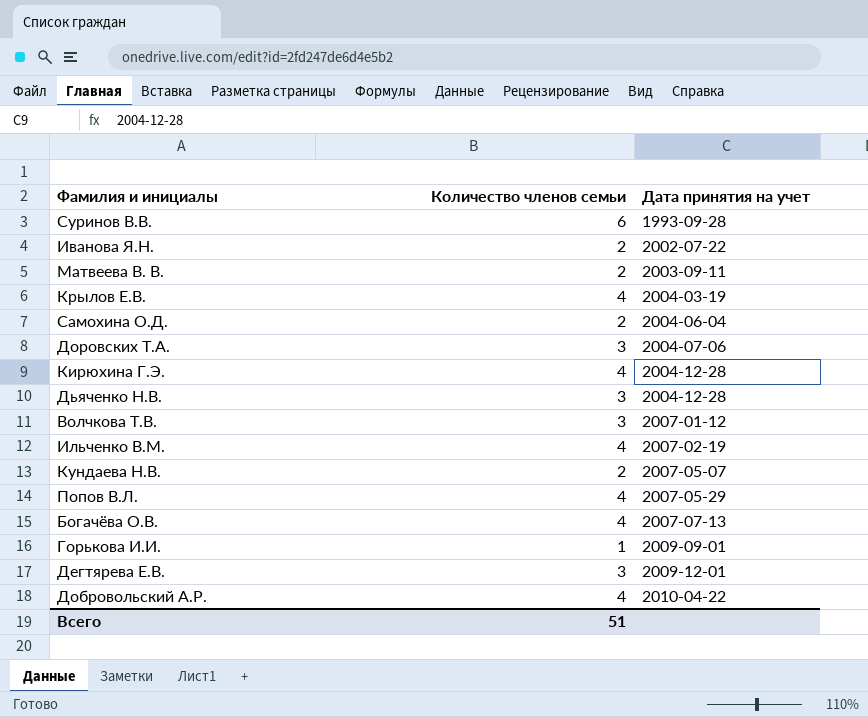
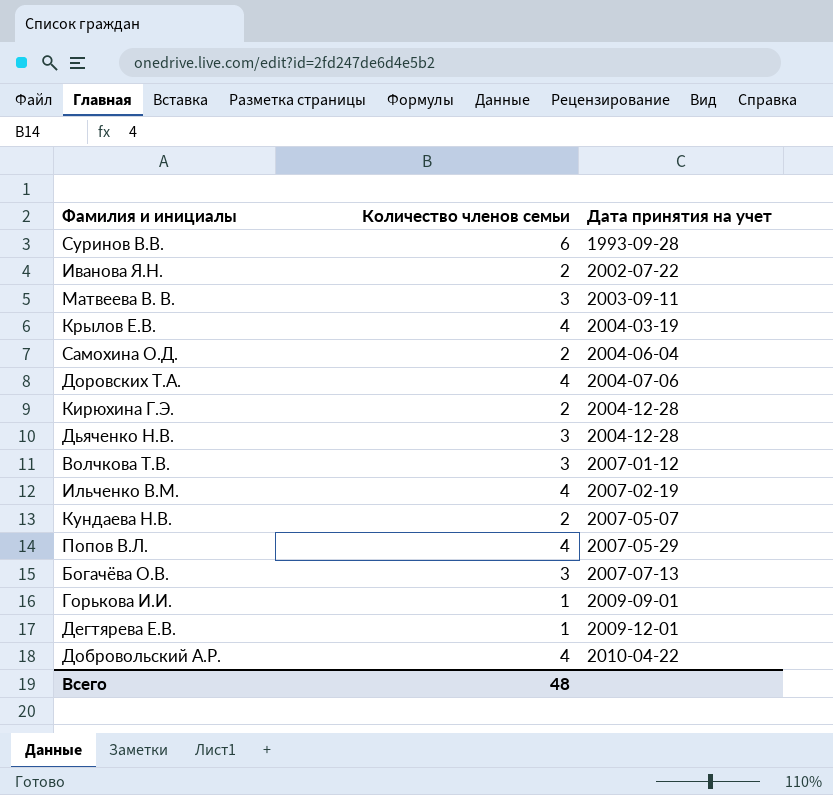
Матвеева В. В. | Количество членов семьи: 2 -> 3
Доровских Т.А. | Количество членов семьи: 3 -> 4
Кирюхина Г.Э. | Количество членов семьи: 4 -> 2
Богачёва О.В. | Количество членов семьи: 4 -> 3
Дегтярева Е.В. | Количество членов семьи: 3 -> 1
Всего | Количество членов семьи: 51 -> 48

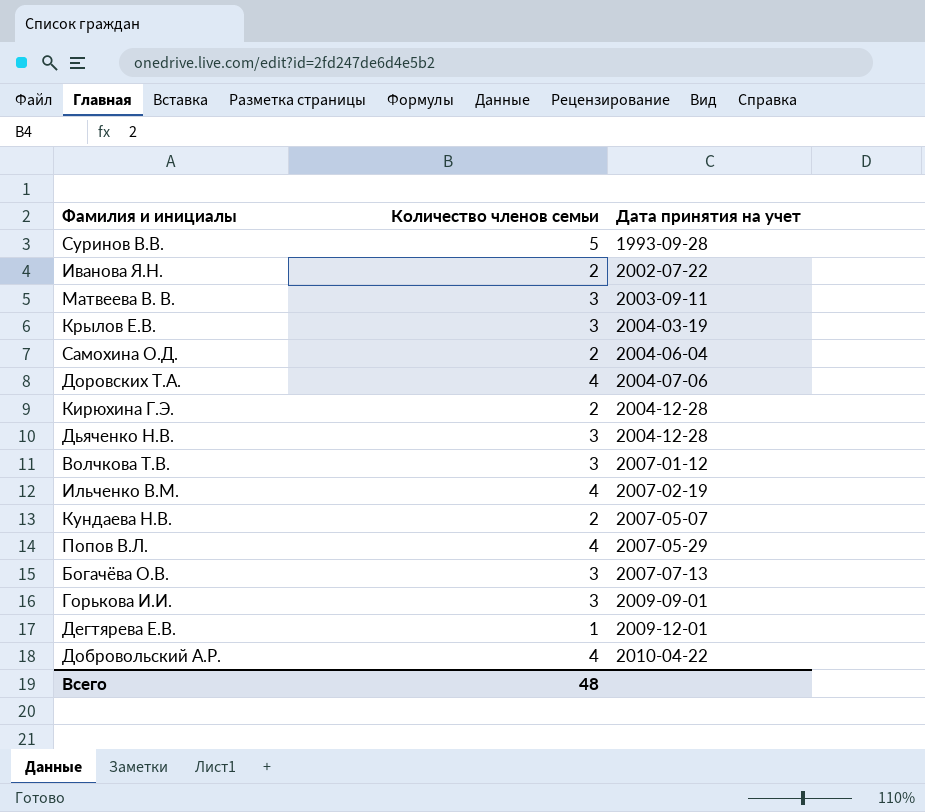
Суринов В.В. | Количество членов семьи: 6 -> 5
Крылов Е.В. | Количество членов семьи: 4 -> 3
Горькова И.И. | Количество членов семьи: 1 -> 3

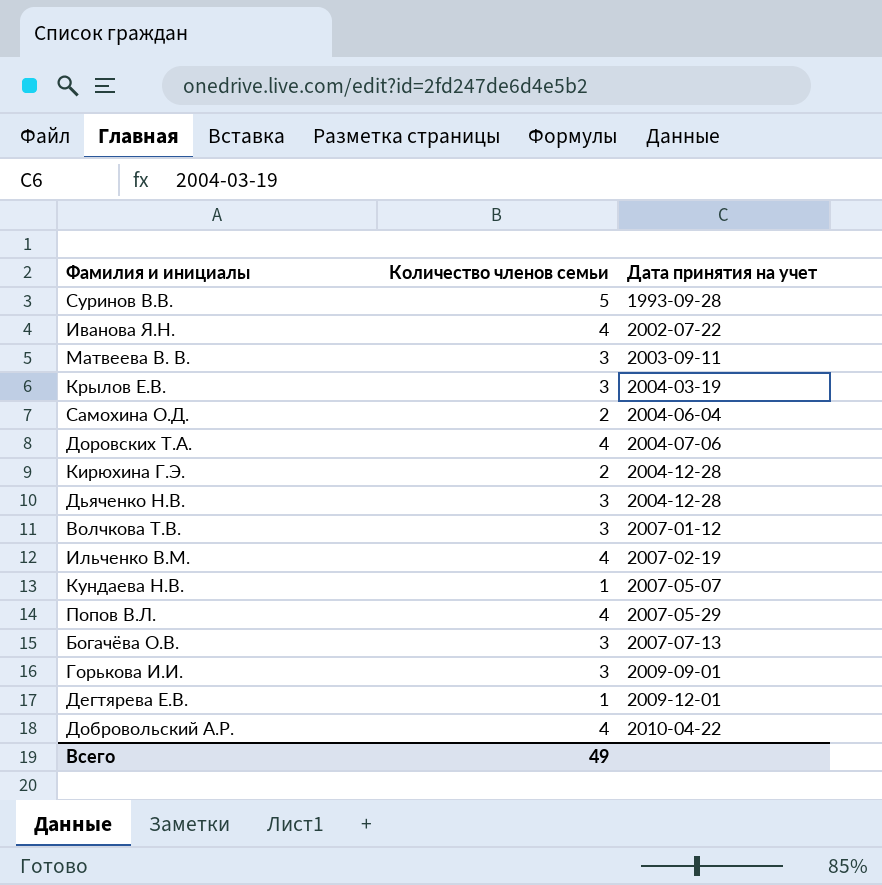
Иванова Я.Н. | Количество членов семьи: 2 -> 4
Кундаева Н.В. | Количество членов семьи: 2 -> 1
Всего | Количество членов семьи: 48 -> 49

